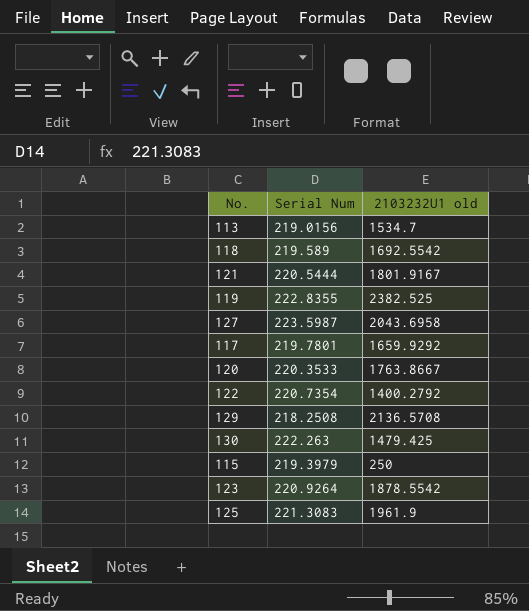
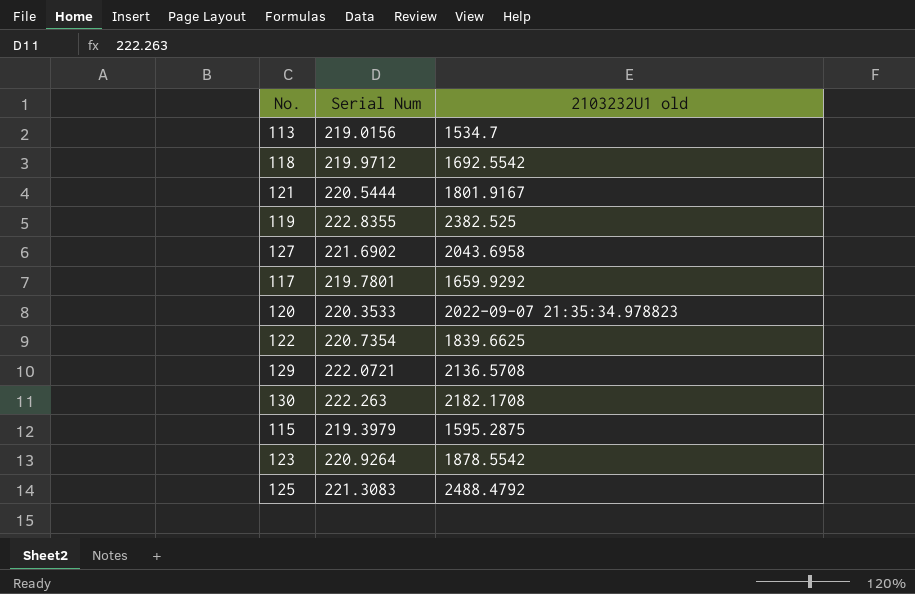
118 | Serial Num: 219.589 -> 219.9712
127 | Serial Num: 223.5987 -> 221.6902
120 | 2103232U1 old: 1763.8667 -> 2022-09-07 21:35:34.978823
122 | 2103232U1 old: 1400.2792 -> 1839.6625
129 | Serial Num: 218.2508 -> 222.0721
130 | 2103232U1 old: 1479.425 -> 2182.1708
115 | 2103232U1 old: 250 -> 1595.2875
125 | 2103232U1 old: 1961.9 -> 2488.4792

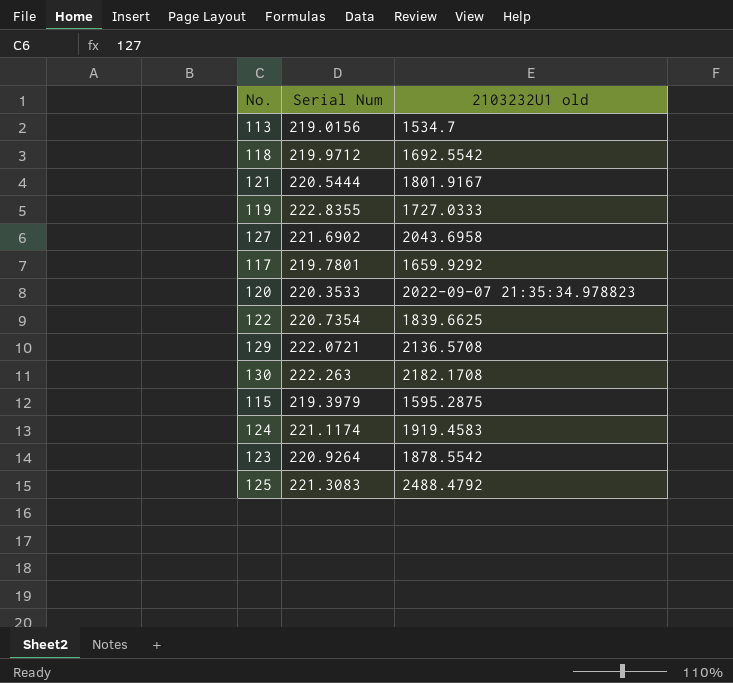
119 | 2103232U1 old: 2382.525 -> 1727.0333
row 124: none -> 221.1174 | 1919.4583

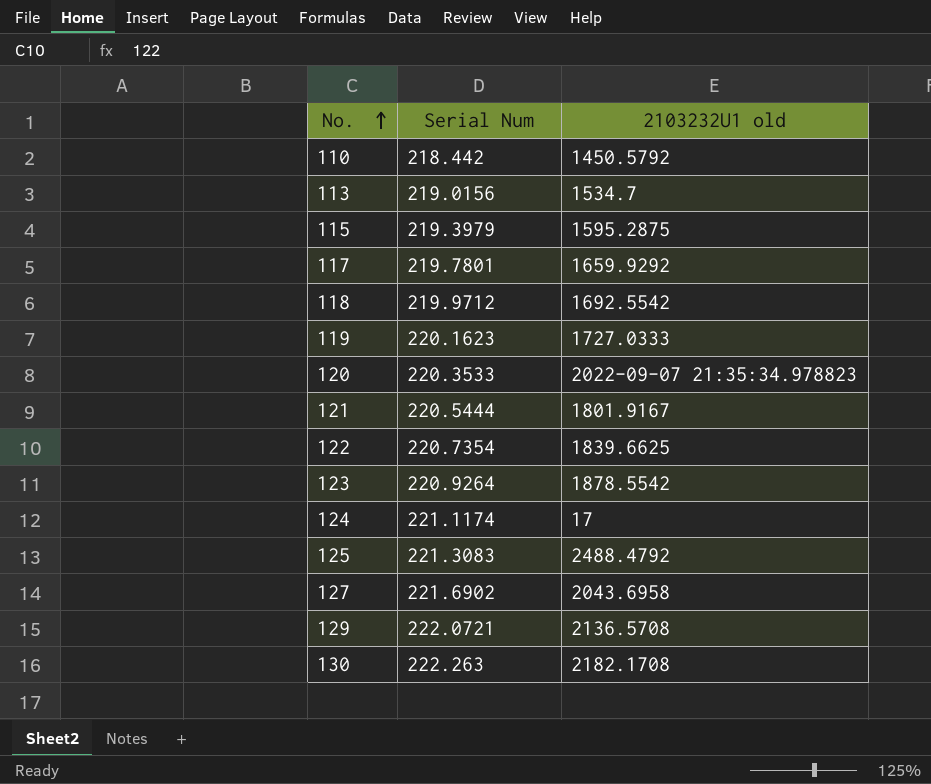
row order: none -> No. ascending
row 110: none -> 218.442 | 1450.5792
119 | Serial Num: 222.8355 -> 220.1623
124 | 2103232U1 old: 1919.4583 -> 17

